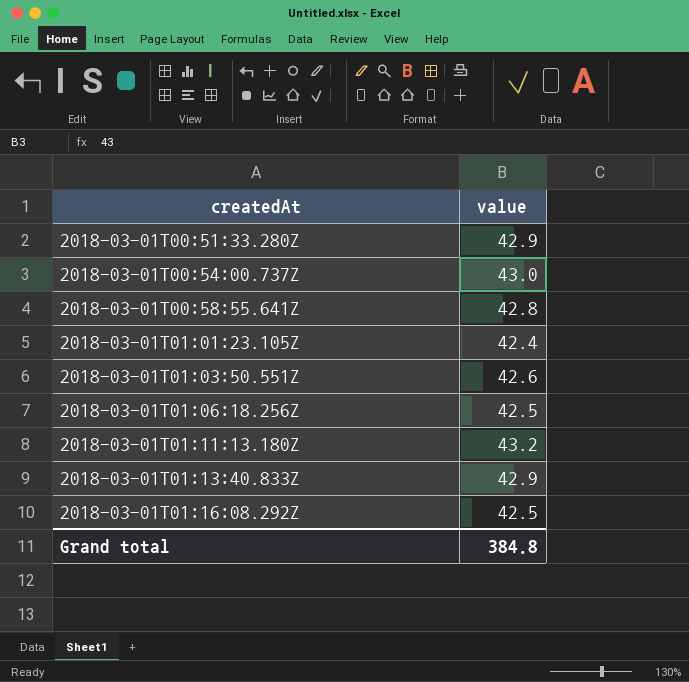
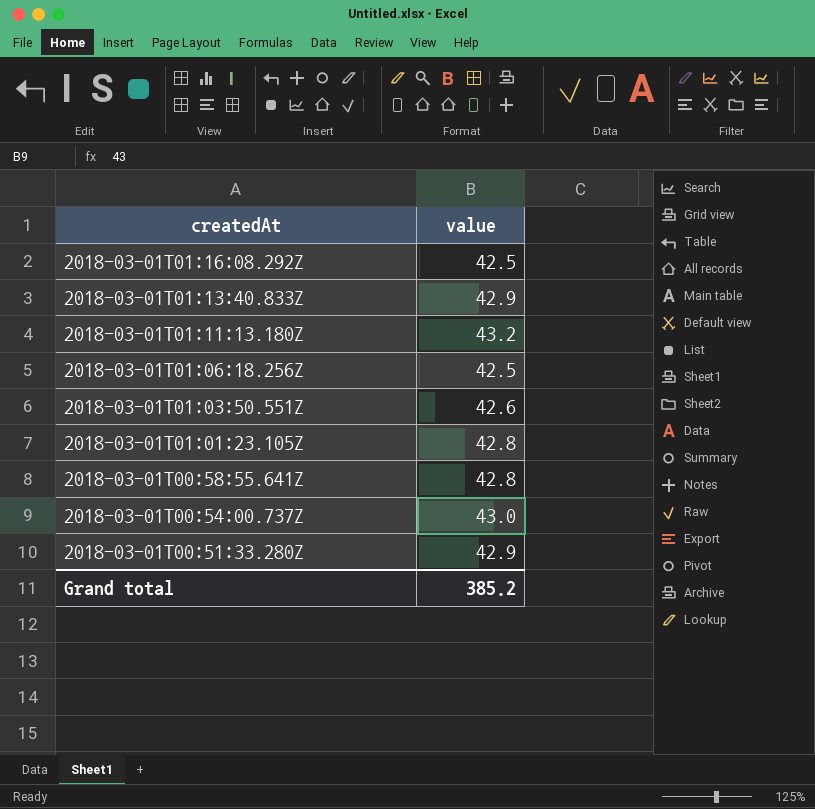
row order: createdAt ascending -> createdAt descending
2018-03-01T01:01:23.105Z | value: 42.4 -> 42.8
Grand total | value: 384.8 -> 385.2

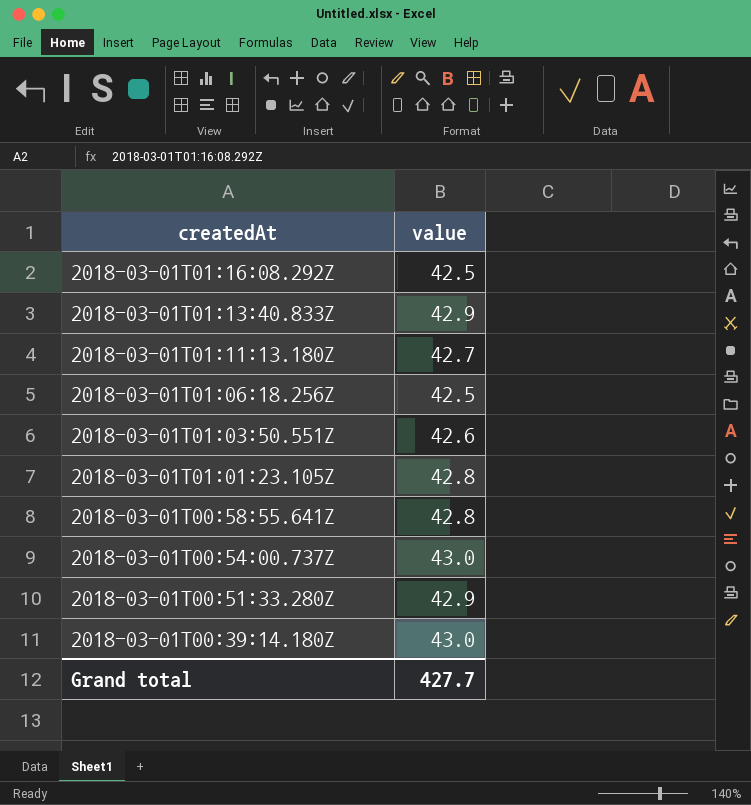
2018-03-01T01:11:13.180Z | value: 43.2 -> 42.7
row 2018-03-01T00:39:14.180Z: none -> 43.0
Grand total | value: 385.2 -> 427.7

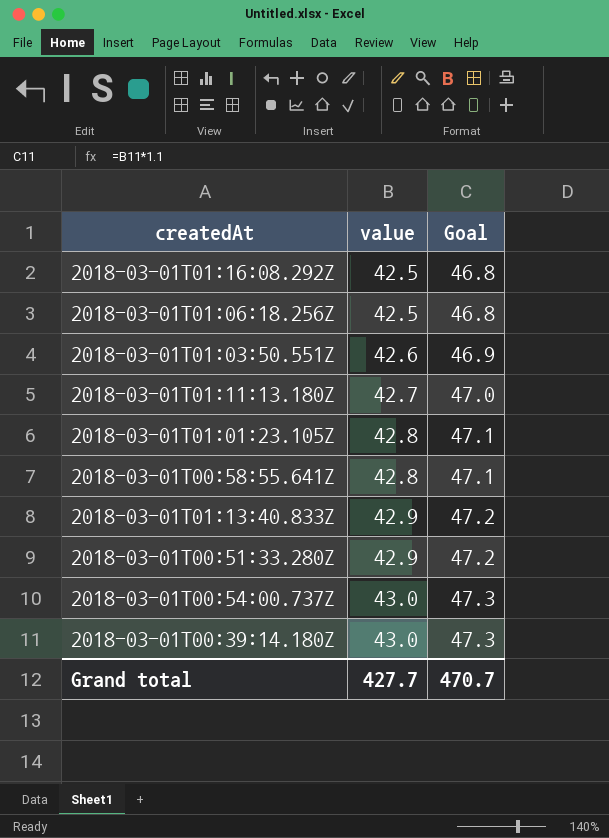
row order: createdAt descending -> value ascending
column Goal | formula: none -> [value] * 1.1

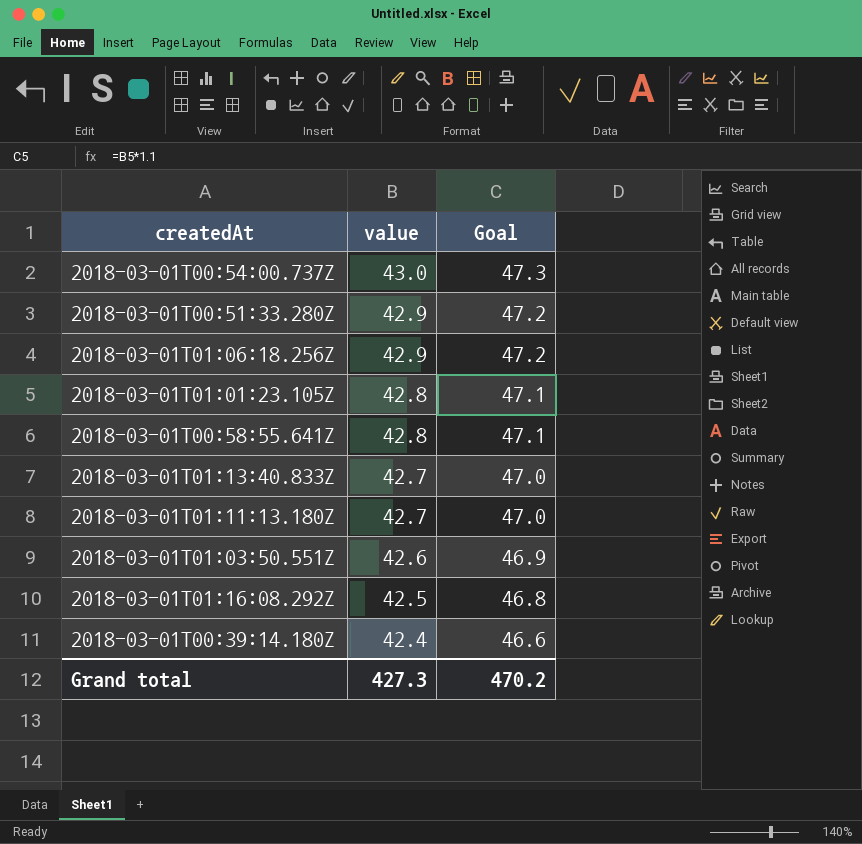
row order: value ascending -> value descending
2018-03-01T01:06:18.256Z | value: 42.5 -> 42.9
2018-03-01T01:06:18.256Z | Goal: 46.8 -> 47.2
2018-03-01T01:13:40.833Z | value: 42.9 -> 42.7
2018-03-01T01:13:40.833Z | Goal: 47.2 -> 47.0
2018-03-01T00:39:14.180Z | value: 43.0 -> 42.4
2018-03-01T00:39:14.180Z | Goal: 47.3 -> 46.6
Grand total | value: 427.7 -> 427.3
Grand total | Goal: 470.7 -> 470.2

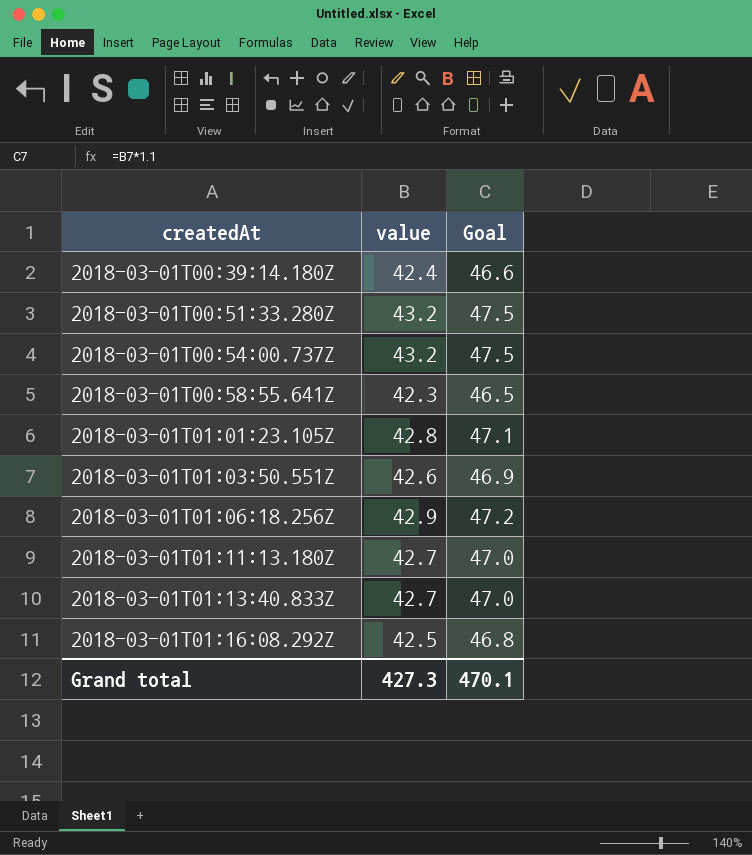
row order: value descending -> createdAt ascending
2018-03-01T00:51:33.280Z | value: 42.9 -> 43.2
2018-03-01T00:51:33.280Z | Goal: 47.2 -> 47.5
2018-03-01T00:54:00.737Z | value: 43.0 -> 43.2
2018-03-01T00:54:00.737Z | Goal: 47.3 -> 47.5
2018-03-01T00:58:55.641Z | value: 42.8 -> 42.3
2018-03-01T00:58:55.641Z | Goal: 47.1 -> 46.5
Grand total | Goal: 470.2 -> 470.1

